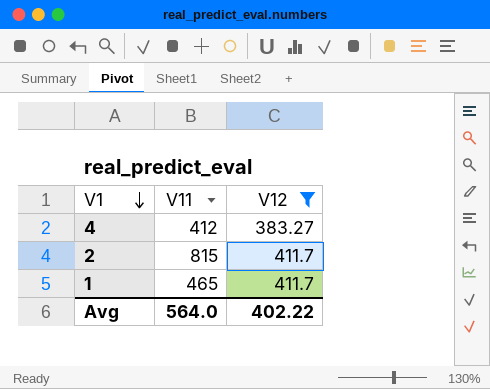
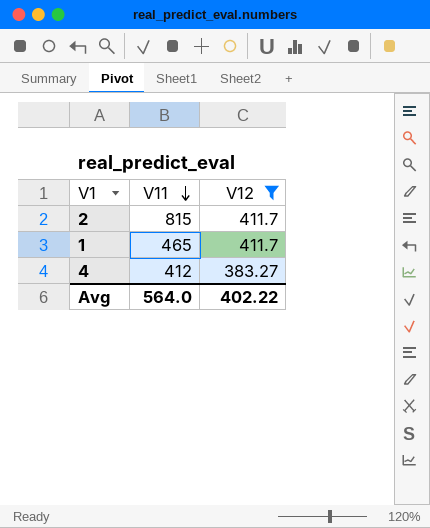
row order: V1 descending -> V11 descending

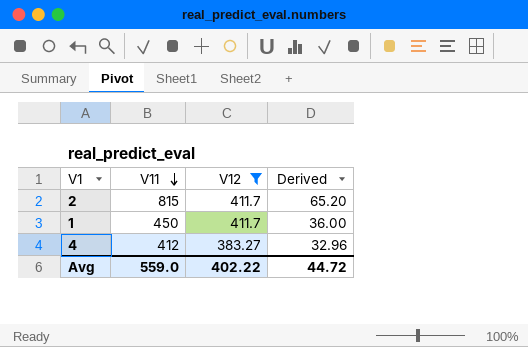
column Derived | formula: none -> [V11] * 0.08
1 | V11: 465 -> 450
Avg | V11: 564.0 -> 559.0

